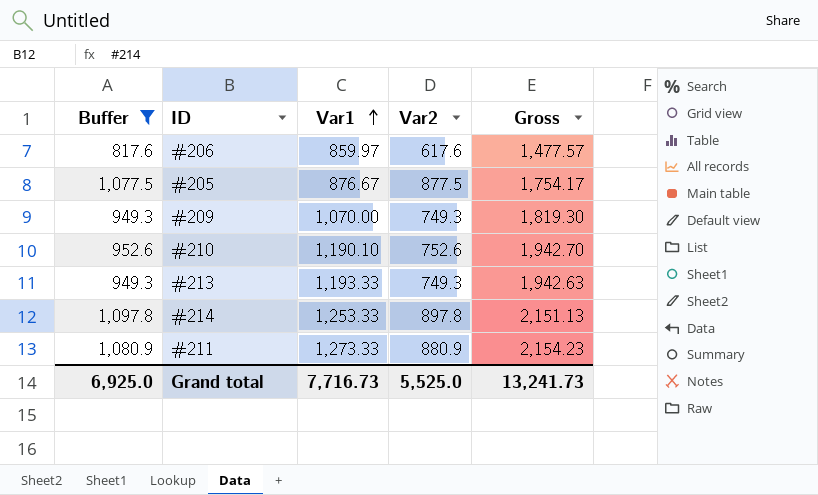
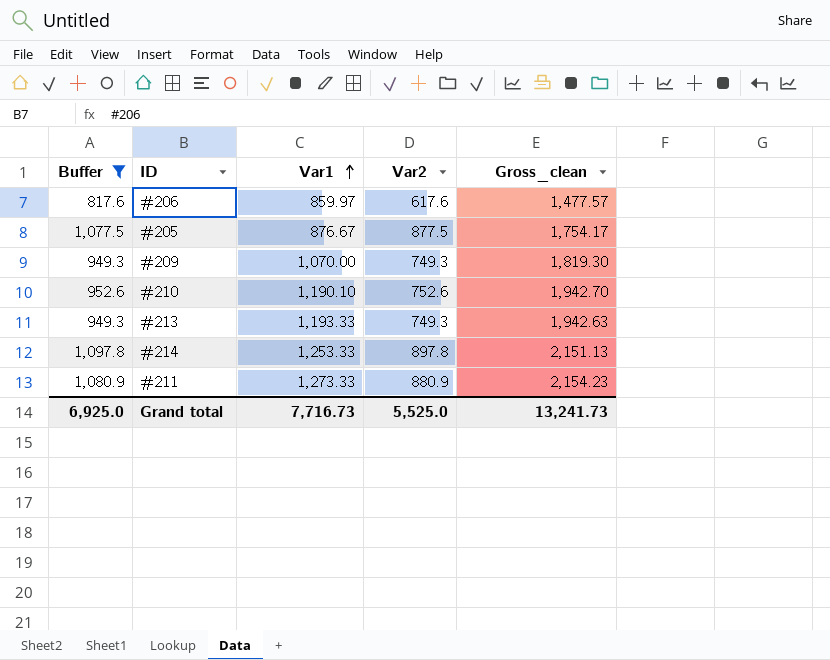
column name: Gross -> Gross_clean

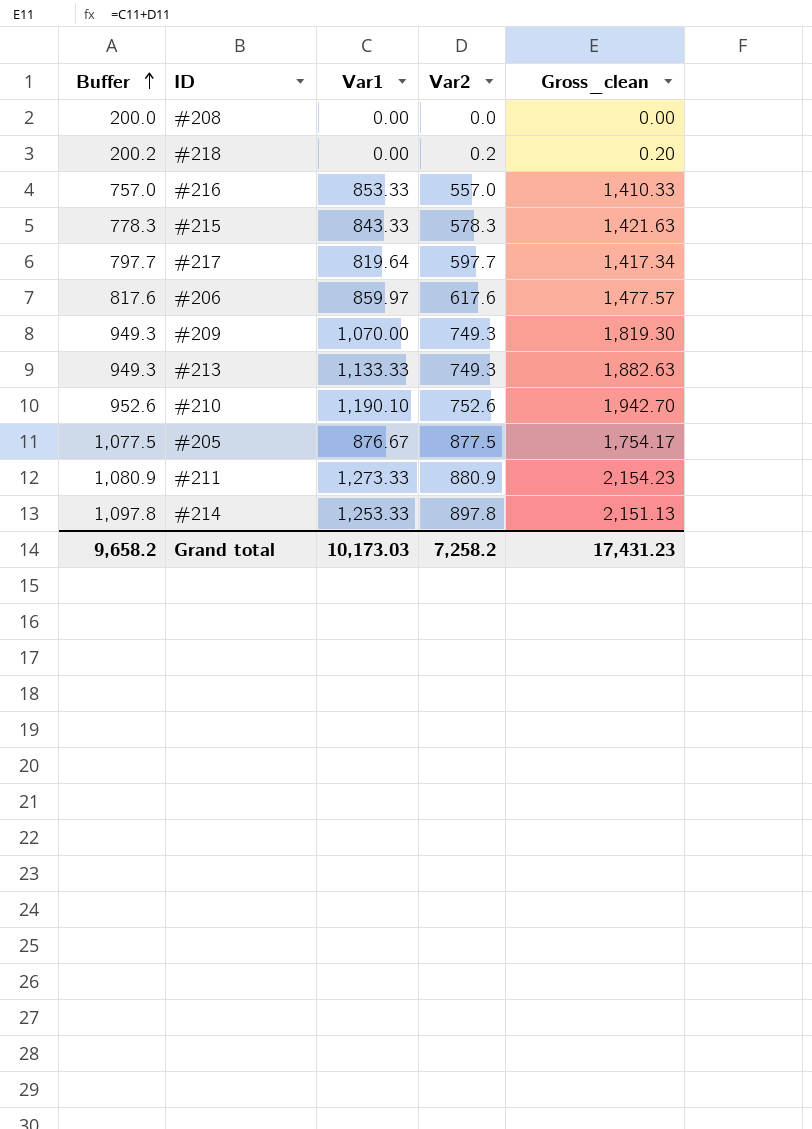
filter: Buffer >= 817.6 -> none
row order: Var1 ascending -> Buffer ascending
#213 | Var1: 1,193.33 -> 1,133.33
#213 | Gross_clean: 1,942.63 -> 1,882.63
Grand total | Buffer: 6,925.0 -> 9,658.2
Grand total | Var1: 7,716.73 -> 10,173.03
Grand total | Var2: 5,525.0 -> 7,258.2
Grand total | Gross_clean: 13,241.73 -> 17,431.23

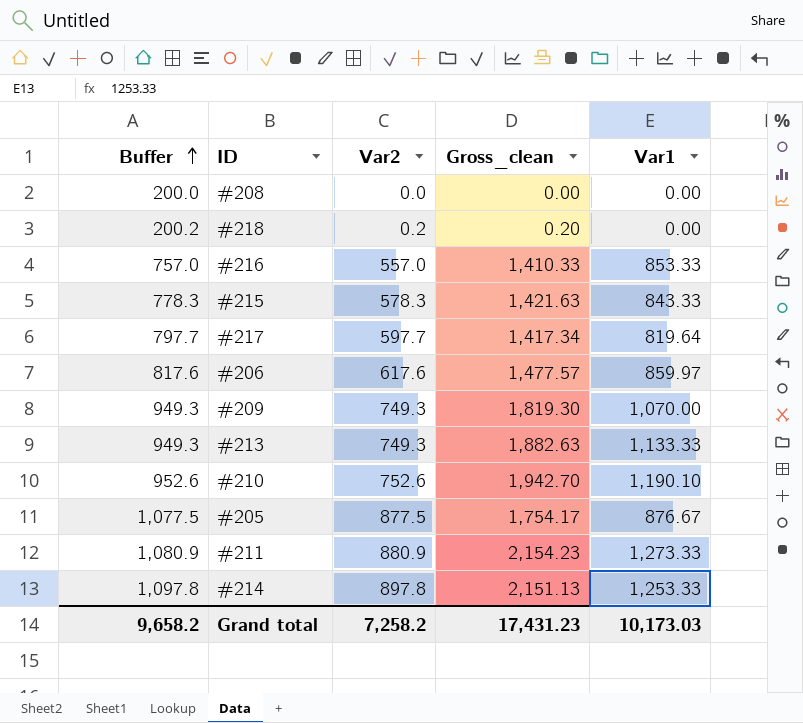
column Var1 | position: 3 -> 5

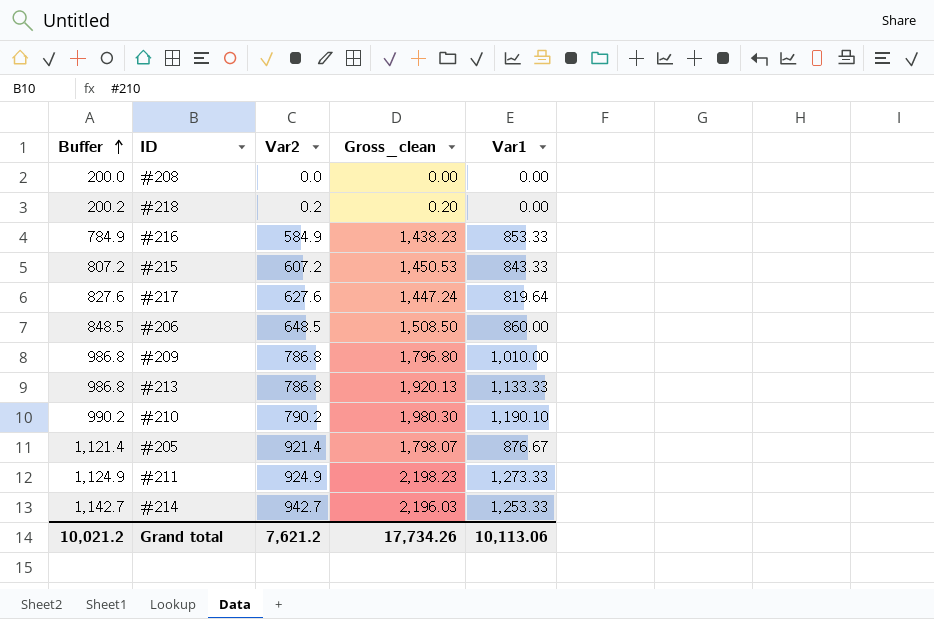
#216 | Buffer: 757.0 -> 784.9
#216 | Var2: 557.0 -> 584.9
#216 | Gross_clean: 1,410.33 -> 1,438.23
#215 | Buffer: 778.3 -> 807.2
#215 | Var2: 578.3 -> 607.2
#215 | Gross_clean: 1,421.63 -> 1,450.53
#217 | Buffer: 797.7 -> 827.6
#217 | Var2: 597.7 -> 627.6
#217 | Gross_clean: 1,417.34 -> 1,447.24
#206 | Buffer: 817.6 -> 848.5
#206 | Var2: 617.6 -> 648.5
#206 | Gross_clean: 1,477.57 -> 1,508.50
#206 | Var1: 859.97 -> 860.00
#209 | Buffer: 949.3 -> 986.8
#209 | Var2: 749.3 -> 786.8
#209 | Gross_clean: 1,819.30 -> 1,796.80
#209 | Var1: 1,070.00 -> 1,010.00
#213 | Buffer: 949.3 -> 986.8
#213 | Var2: 749.3 -> 786.8
#213 | Gross_clean: 1,882.63 -> 1,920.13
#210 | Buffer: 952.6 -> 990.2
#210 | Var2: 752.6 -> 790.2
#210 | Gross_clean: 1,942.70 -> 1,980.30
#205 | Buffer: 1,077.5 -> 1,121.4
#205 | Var2: 877.5 -> 921.4
#205 | Gross_clean: 1,754.17 -> 1,798.07
#211 | Buffer: 1,080.9 -> 1,124.9
#211 | Var2: 880.9 -> 924.9
#211 | Gross_clean: 2,154.23 -> 2,198.23
#214 | Buffer: 1,097.8 -> 1,142.7
#214 | Var2: 897.8 -> 942.7
#214 | Gross_clean: 2,151.13 -> 2,196.03
Grand total | Buffer: 9,658.2 -> 10,021.2
Grand total | Var2: 7,258.2 -> 7,621.2
Grand total | Gross_clean: 17,431.23 -> 17,734.26
Grand total | Var1: 10,173.03 -> 10,113.06

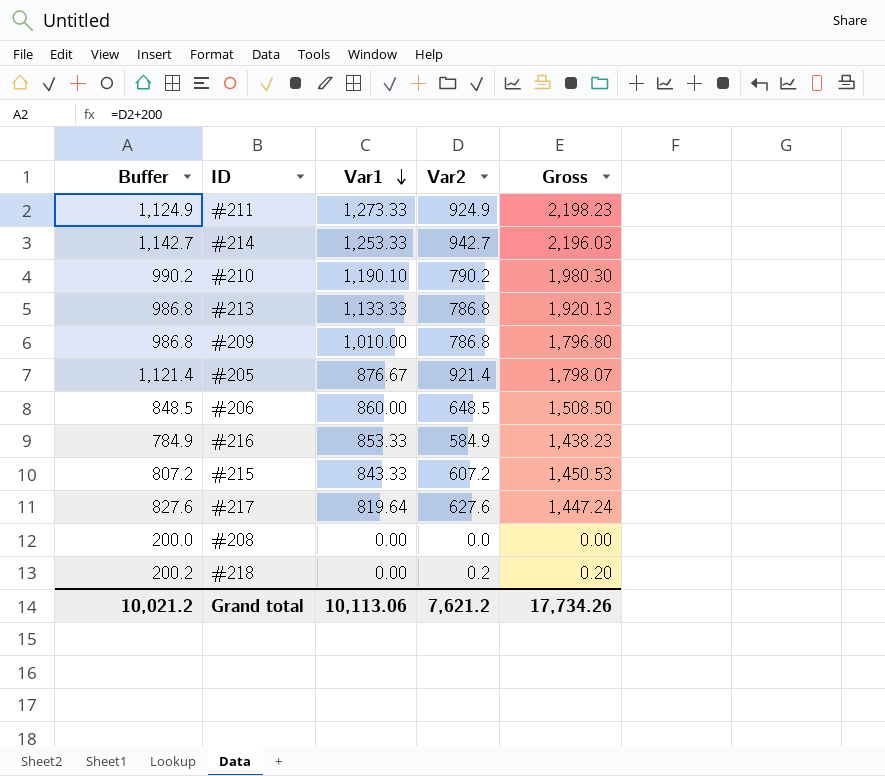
row order: Buffer ascending -> Var1 descending
column Var1 | position: 5 -> 3
column name: Gross_clean -> Gross

